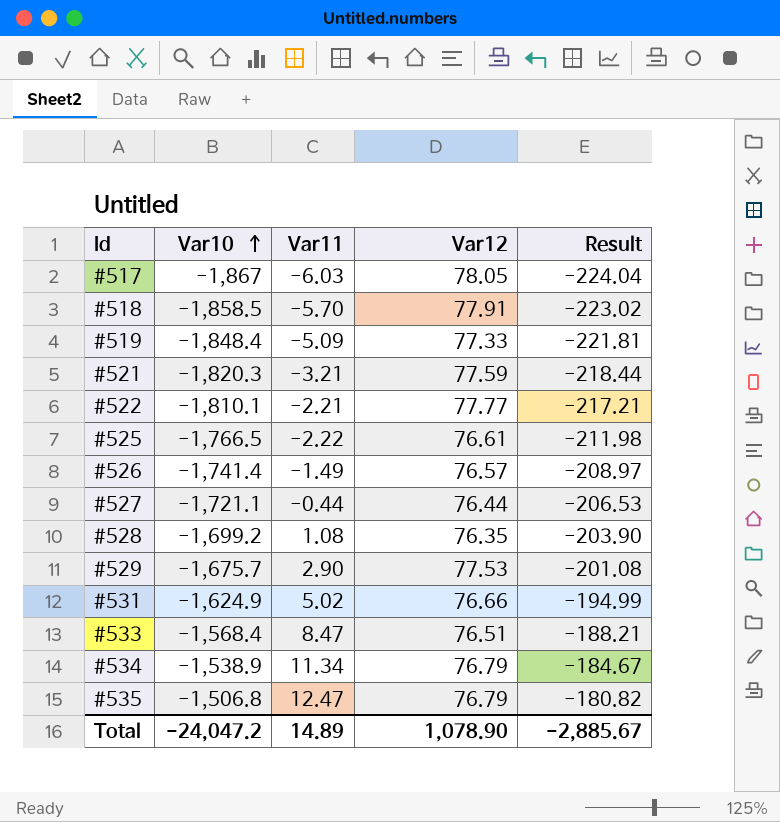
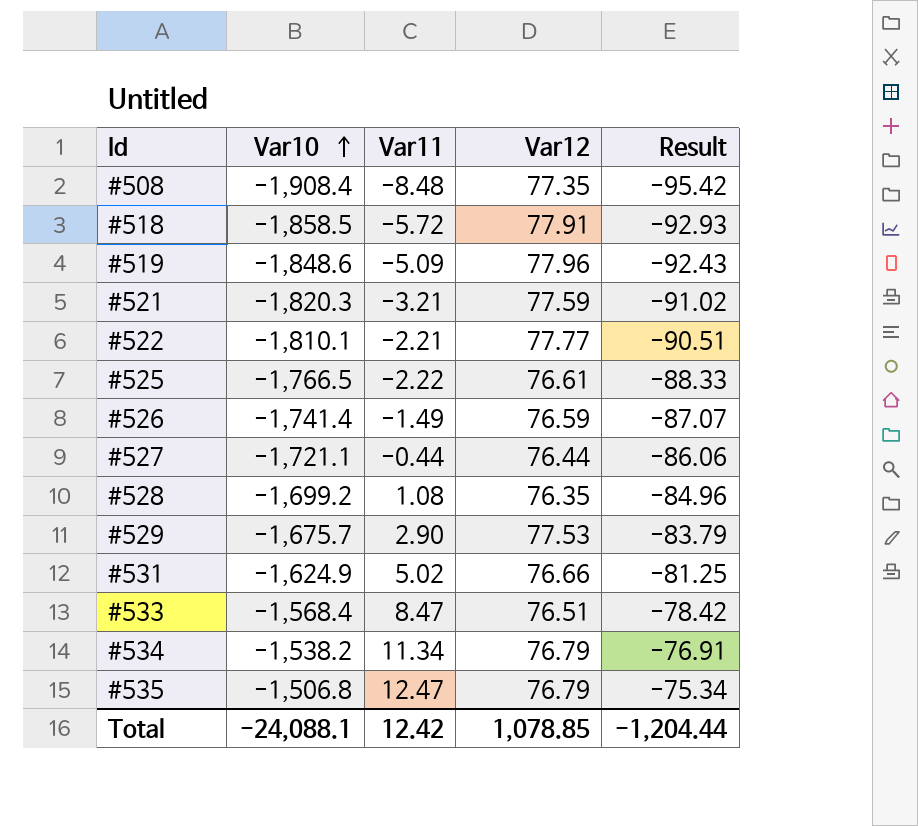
column Result | formula: [Var10] * 0.12 -> [Var10] * 0.05
row #517: -1,867 | -6.03 | 78.05 | -224.04 -> none
row #508: none -> -1,908.4 | -8.48 | 77.35 | -95.42
#518 | Var11: -5.70 -> -5.72
#519 | Var10: -1,848.4 -> -1,848.6
#519 | Var12: 77.33 -> 77.96
#526 | Var12: 76.57 -> 76.59
#534 | Var10: -1,538.9 -> -1,538.2
Total | Var10: -24,047.2 -> -24,088.1
Total | Var11: 14.89 -> 12.42
Total | Var12: 1,078.90 -> 1,078.85
Total | Result: -2,885.67 -> -1,204.44

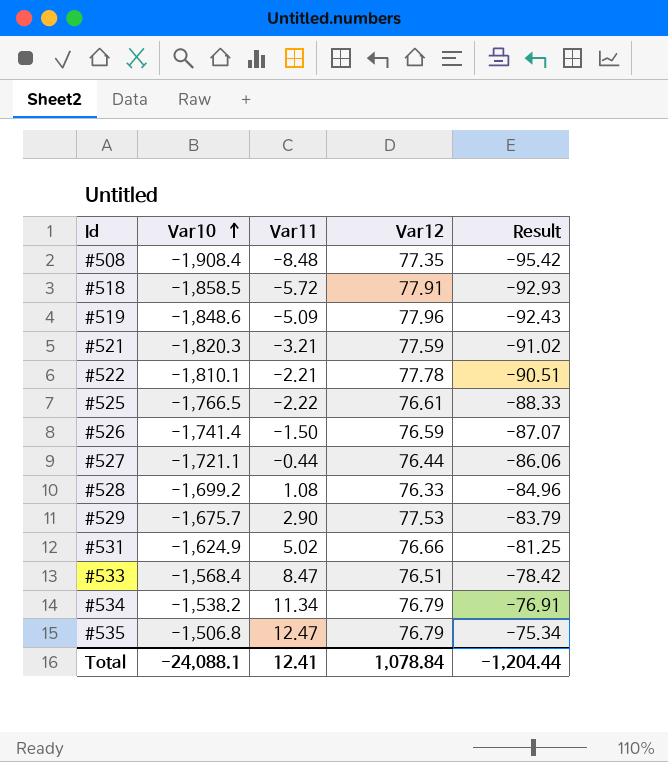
#522 | Var12: 77.77 -> 77.78
#526 | Var11: -1.49 -> -1.50
#528 | Var12: 76.35 -> 76.33
Total | Var11: 12.42 -> 12.41
Total | Var12: 1,078.85 -> 1,078.84

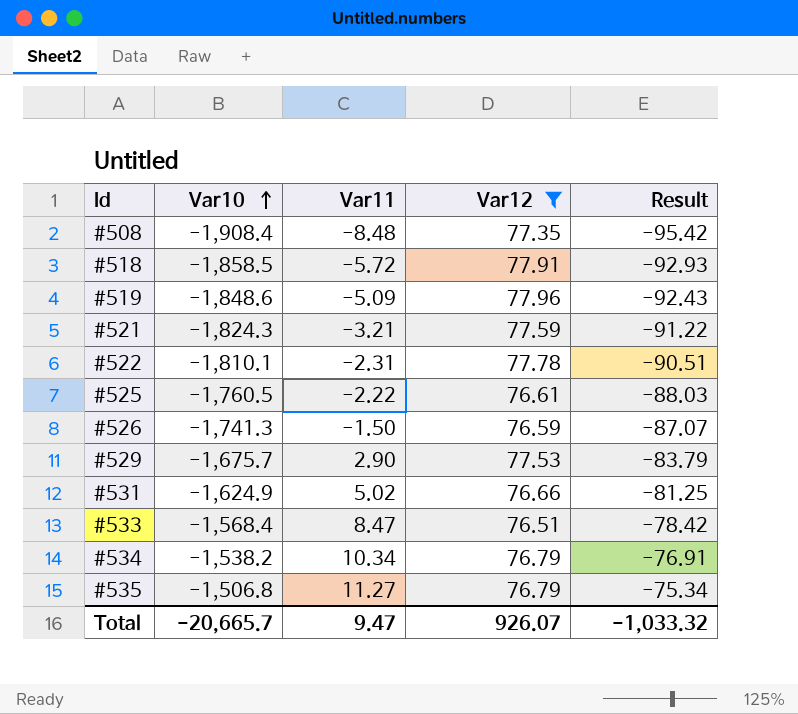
filter: none -> Var12 >= 76.51
#521 | Var10: -1,820.3 -> -1,824.3
#521 | Result: -91.02 -> -91.22
#522 | Var11: -2.21 -> -2.31
#525 | Var10: -1,766.5 -> -1,760.5
#525 | Result: -88.33 -> -88.03
#526 | Var10: -1,741.4 -> -1,741.3
#534 | Var11: 11.34 -> 10.34
#535 | Var11: 12.47 -> 11.27
Total | Var10: -24,088.1 -> -20,665.7
Total | Var11: 12.41 -> 9.47
Total | Var12: 1,078.84 -> 926.07
Total | Result: -1,204.44 -> -1,033.32

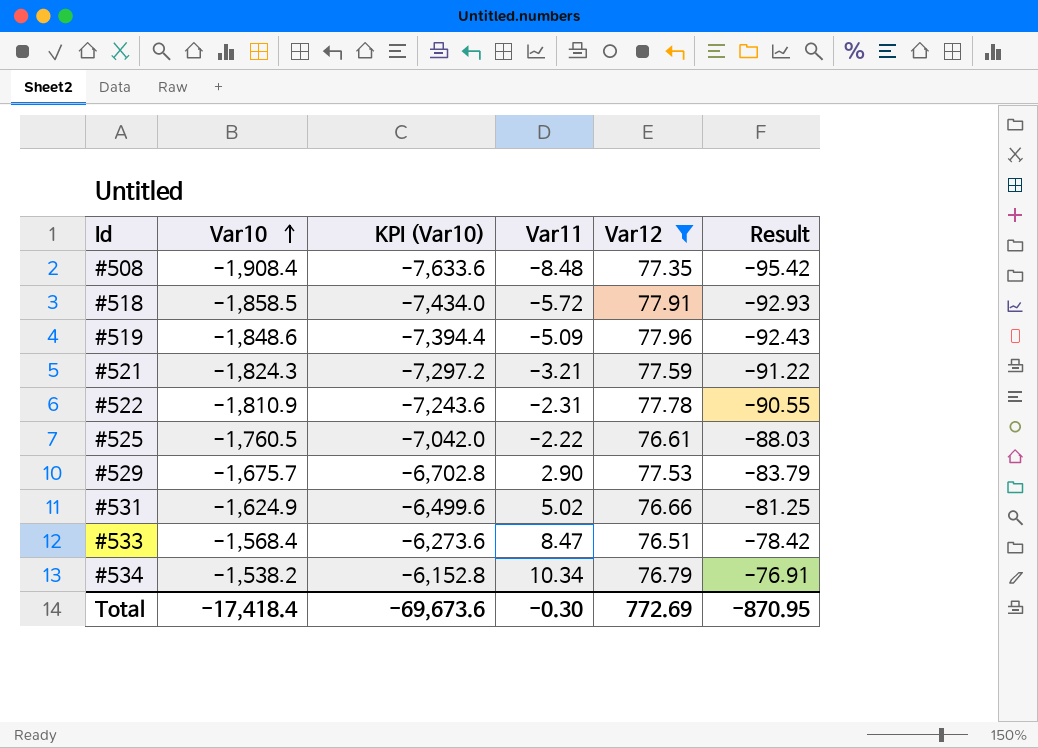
column KPI (Var10) | formula: none -> [Var10] * 4
row #526: -1,741.3 | -1.50 | 76.59 | -87.07 -> none
row #535: -1,506.8 | 11.27 | 76.79 | -75.34 -> none
#522 | Var10: -1,810.1 -> -1,810.9
#522 | Result: -90.51 -> -90.55
Total | Var10: -20,665.7 -> -17,418.4
Total | Var11: 9.47 -> -0.30
Total | Var12: 926.07 -> 772.69
Total | Result: -1,033.32 -> -870.95

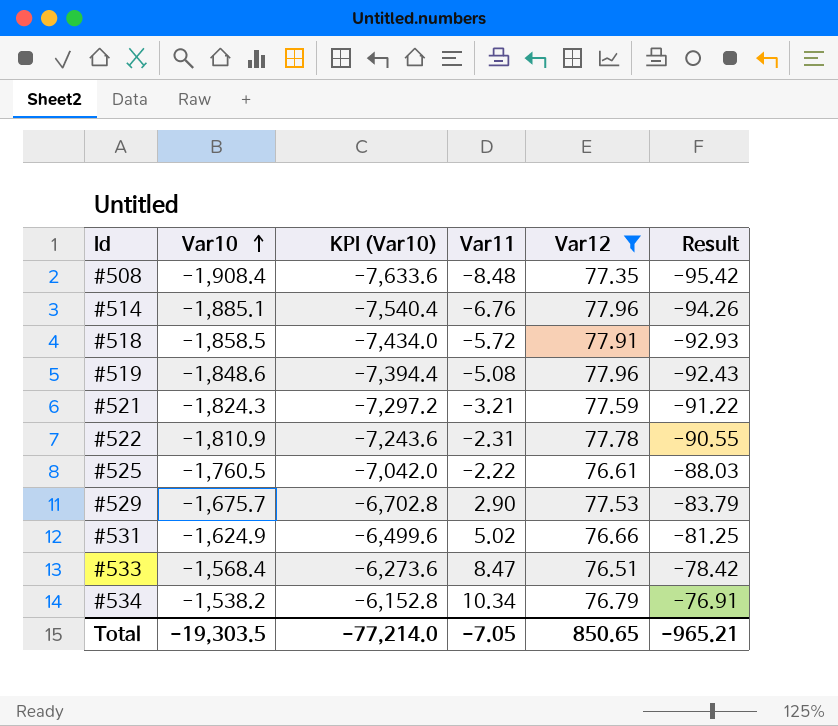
row #514: none -> -1,885.1 | -7,540.4 | -6.76 | 77.96 | -94.26
#519 | Var11: -5.09 -> -5.08
Total | Var10: -17,418.4 -> -19,303.5
Total | KPI (Var10): -69,673.6 -> -77,214.0
Total | Var11: -0.30 -> -7.05
Total | Var12: 772.69 -> 850.65
Total | Result: -870.95 -> -965.21

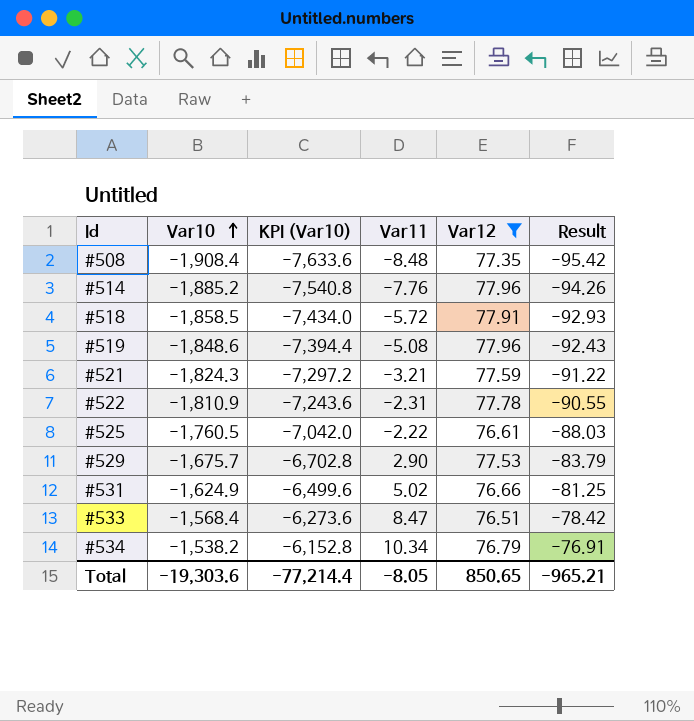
#514 | Var10: -1,885.1 -> -1,885.2
#514 | KPI (Var10): -7,540.4 -> -7,540.8
#514 | Var11: -6.76 -> -7.76
Total | Var10: -19,303.5 -> -19,303.6
Total | KPI (Var10): -77,214.0 -> -77,214.4
Total | Var11: -7.05 -> -8.05

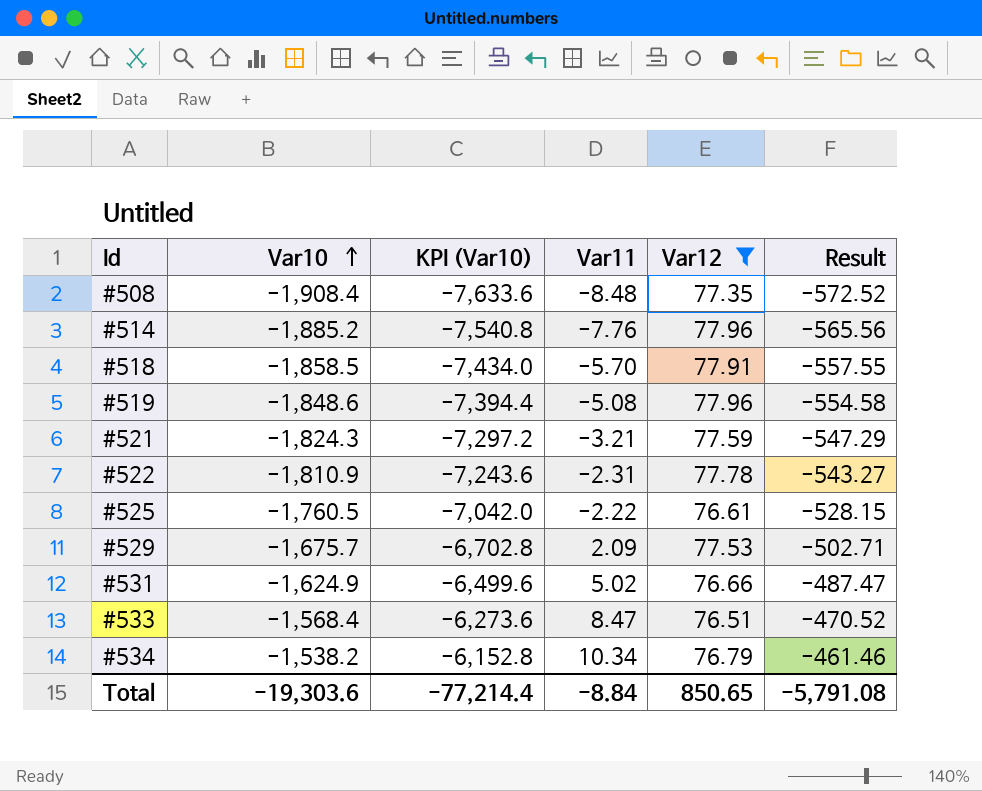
column Result | formula: [Var10] * 0.05 -> [Var10] * 0.3
#518 | Var11: -5.72 -> -5.70
#529 | Var11: 2.90 -> 2.09
Total | Var11: -8.05 -> -8.84
Total | Result: -965.21 -> -5,791.08

